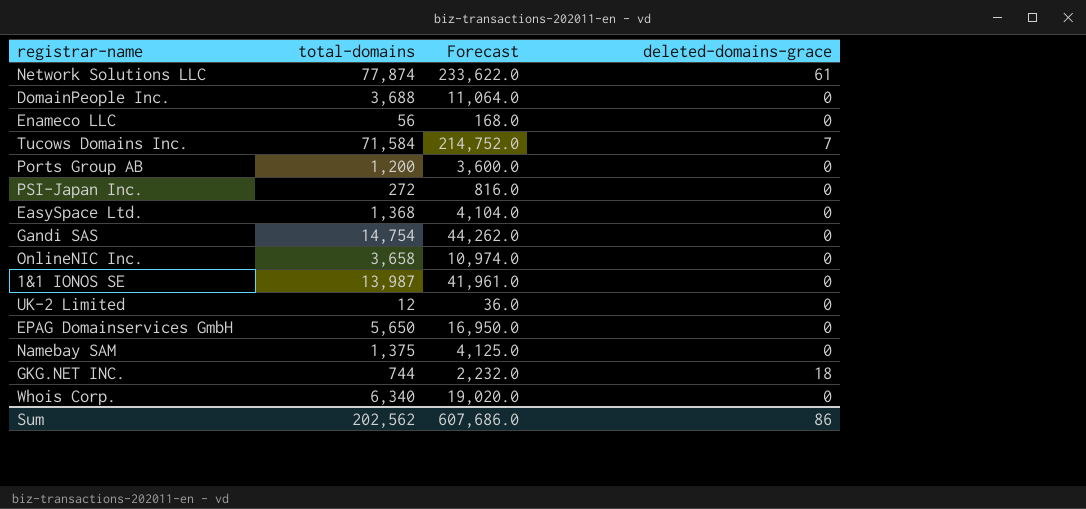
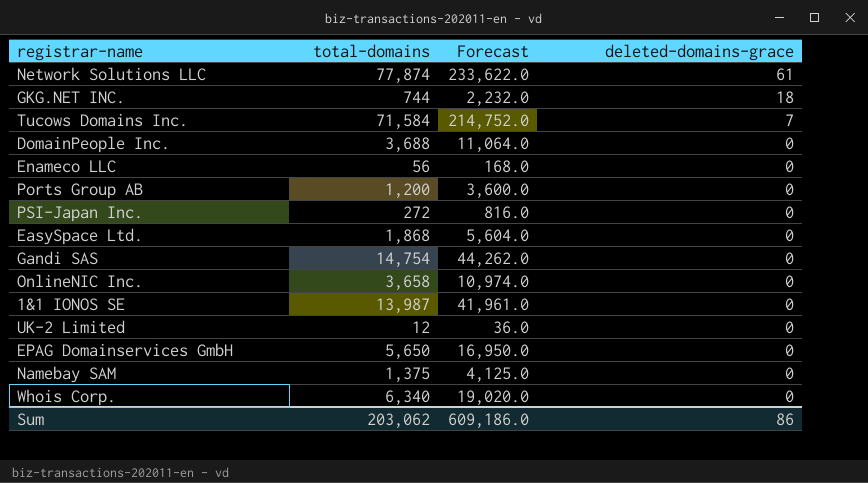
row order: none -> deleted-domains-grace descending
EasySpace Ltd. | total-domains: 1,368 -> 1,868
EasySpace Ltd. | Forecast: 4,104.0 -> 5,604.0
Sum | total-domains: 202,562 -> 203,062
Sum | Forecast: 607,686.0 -> 609,186.0

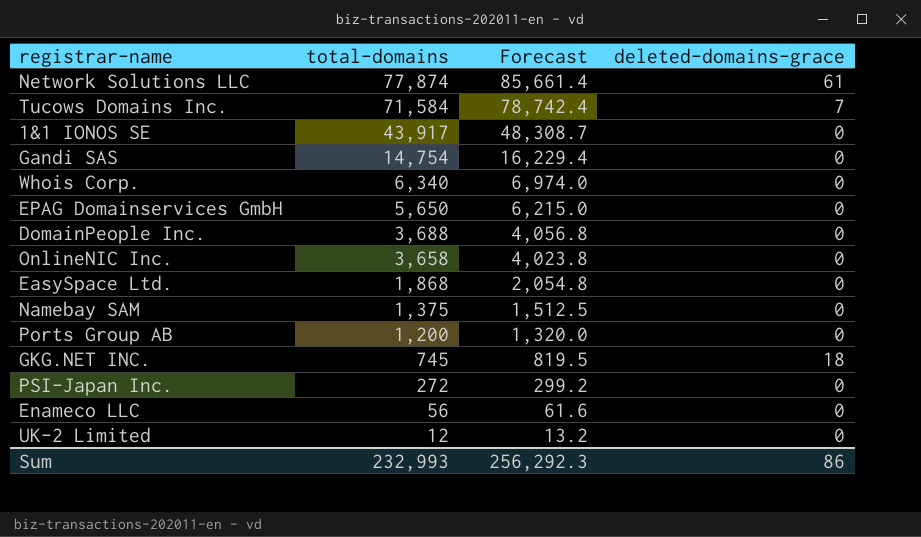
row order: deleted-domains-grace descending -> total-domains descending
column Forecast | formula: [total-domains] * 3 -> [total-domains] * 1.1
1&1 IONOS SE | total-domains: 13,987 -> 43,917
GKG.NET INC. | total-domains: 744 -> 745
Sum | total-domains: 203,062 -> 232,993
Sum | Forecast: 609,186.0 -> 256,292.3

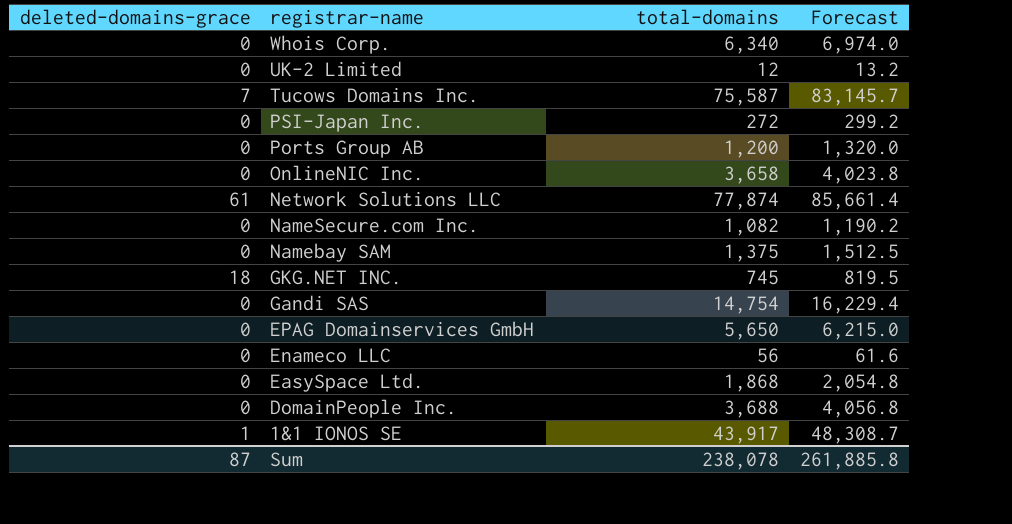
row order: total-domains descending -> registrar-name descending
column deleted-domains-grace | position: 4 -> 1
Tucows Domains Inc. | total-domains: 71,584 -> 75,587
Tucows Domains Inc. | Forecast: 78,742.4 -> 83,145.7
row NameSecure.com Inc.: none -> 0 | 1,082 | 1,190.2
1&1 IONOS SE | deleted-domains-grace: 0 -> 1
Sum | deleted-domains-grace: 86 -> 87
Sum | total-domains: 232,993 -> 238,078
Sum | Forecast: 256,292.3 -> 261,885.8

